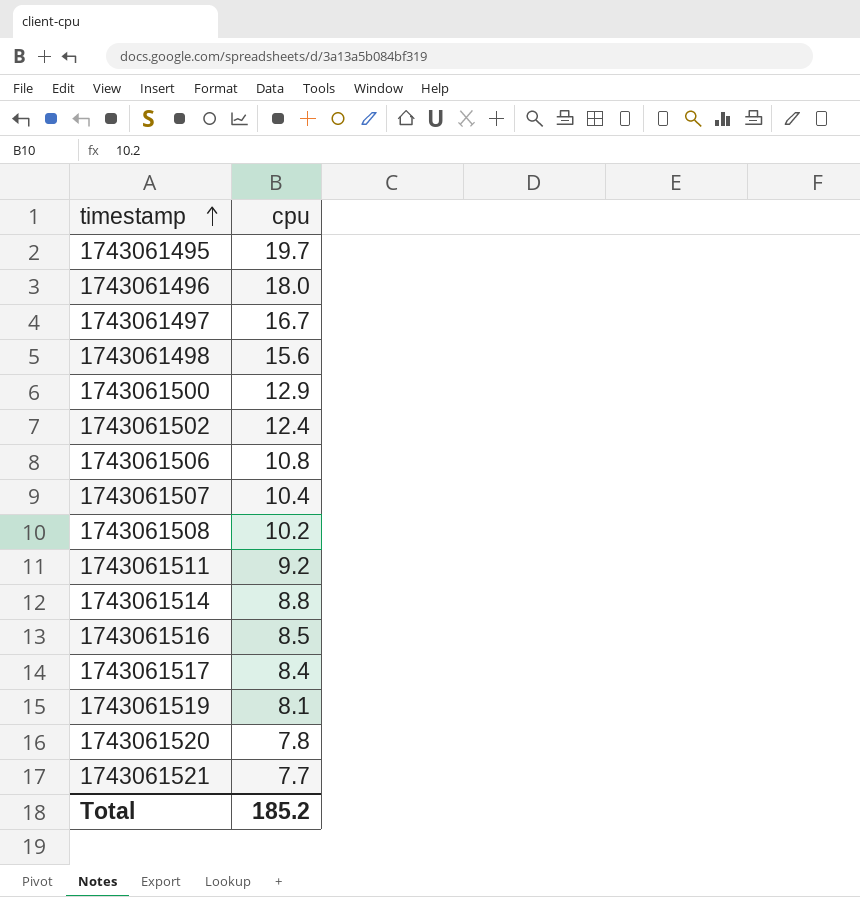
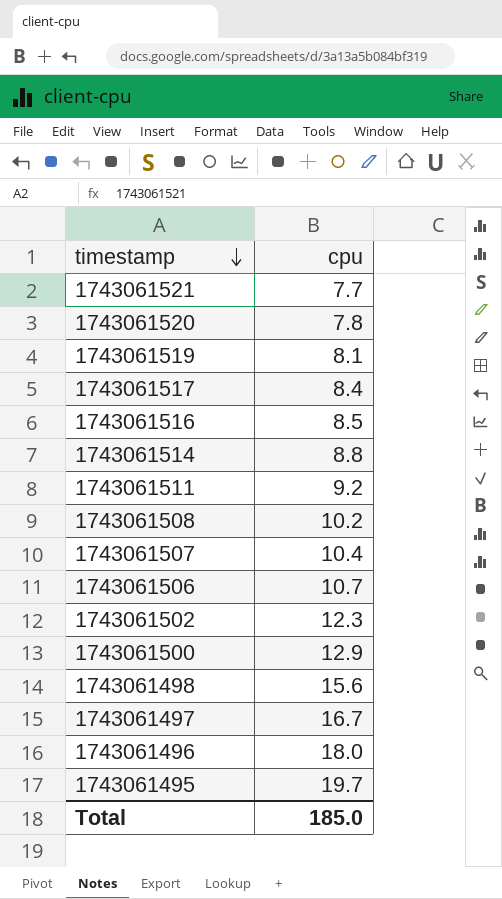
row order: timestamp ascending -> timestamp descending
1743061506 | cpu: 10.8 -> 10.7
1743061502 | cpu: 12.4 -> 12.3
Total | cpu: 185.2 -> 185.0

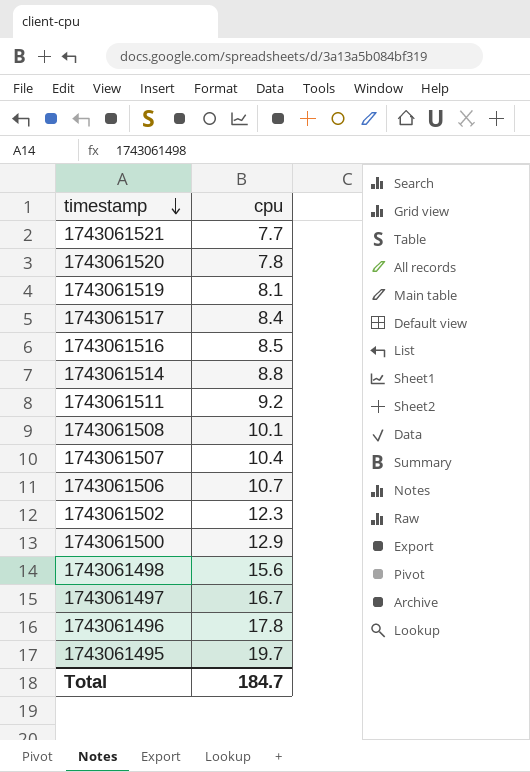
1743061508 | cpu: 10.2 -> 10.1
1743061496 | cpu: 18.0 -> 17.8
Total | cpu: 185.0 -> 184.7

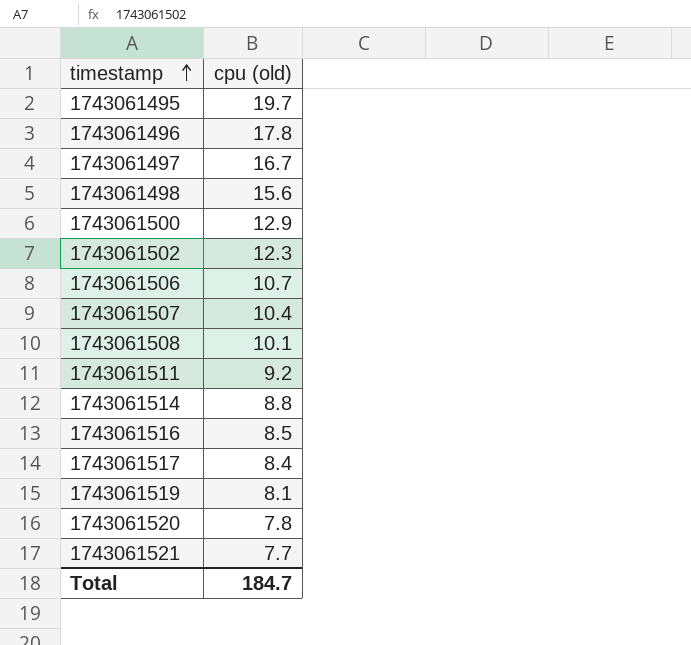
row order: timestamp descending -> timestamp ascending
column name: cpu -> cpu (old)

